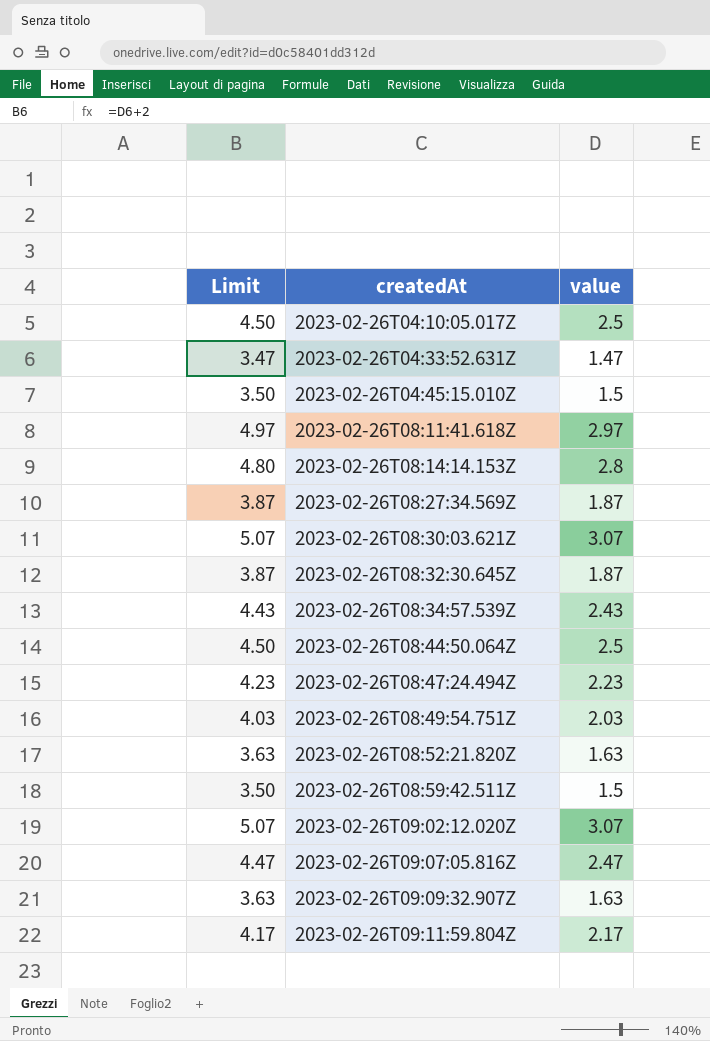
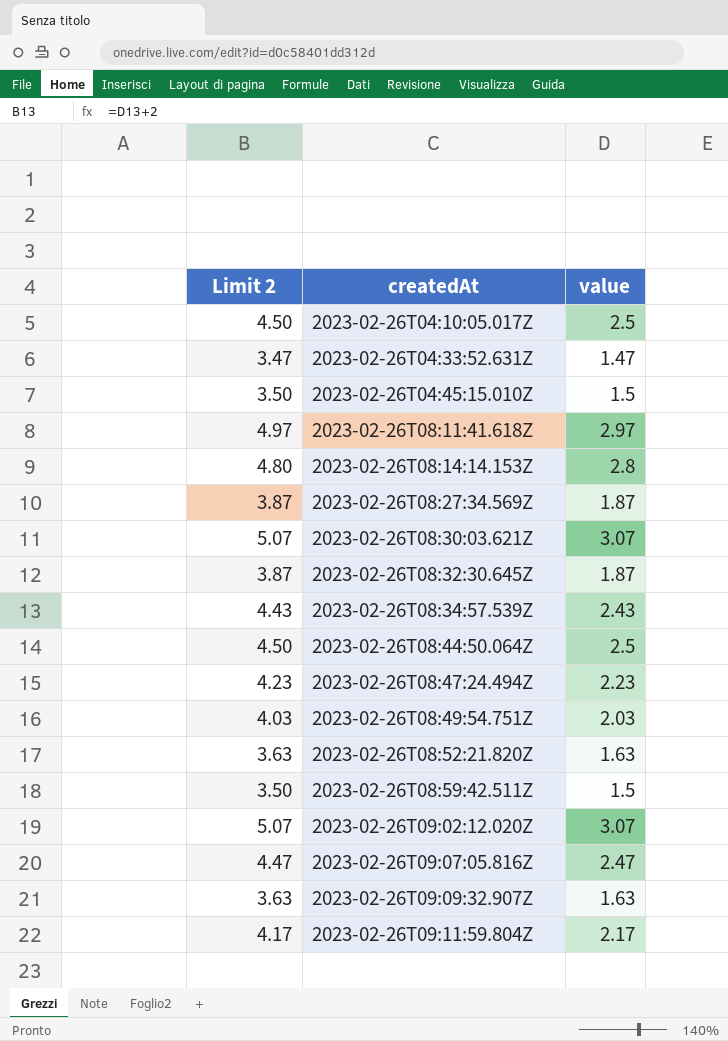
column name: Limit -> Limit 2

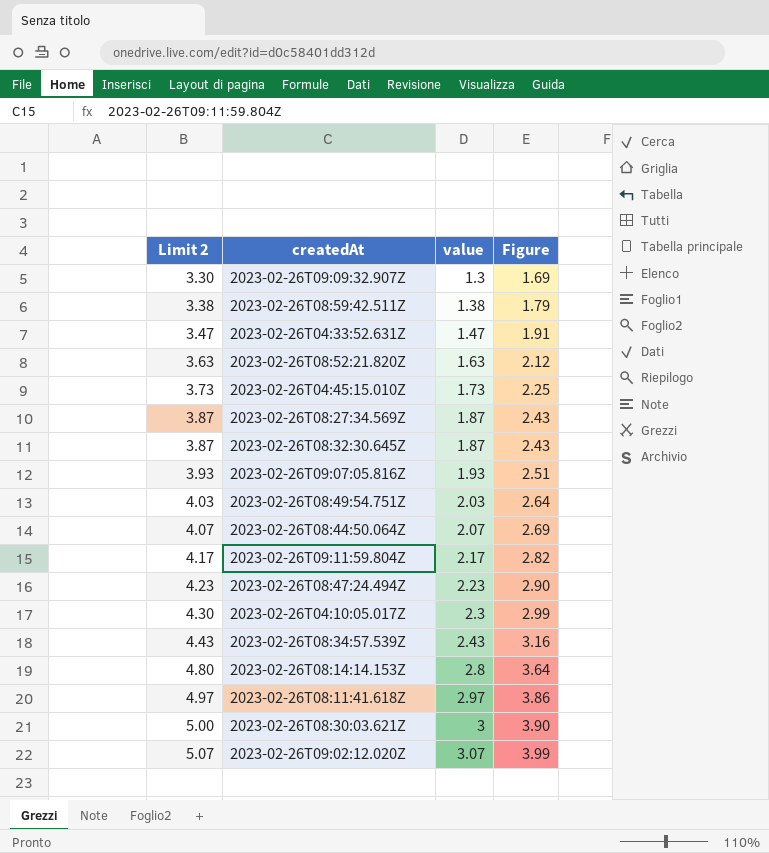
row order: createdAt ascending -> Limit 2 ascending
column Figure | formula: none -> [value] * 1.3
2023-02-26T09:09:32.907Z | Limit 2: 3.63 -> 3.30
2023-02-26T09:09:32.907Z | value: 1.63 -> 1.3
2023-02-26T08:59:42.511Z | Limit 2: 3.50 -> 3.38
2023-02-26T08:59:42.511Z | value: 1.5 -> 1.38
2023-02-26T04:45:15.010Z | Limit 2: 3.50 -> 3.73
2023-02-26T04:45:15.010Z | value: 1.5 -> 1.73
2023-02-26T09:07:05.816Z | Limit 2: 4.47 -> 3.93
2023-02-26T09:07:05.816Z | value: 2.47 -> 1.93
2023-02-26T08:44:50.064Z | Limit 2: 4.50 -> 4.07
2023-02-26T08:44:50.064Z | value: 2.5 -> 2.07
2023-02-26T04:10:05.017Z | Limit 2: 4.50 -> 4.30
2023-02-26T04:10:05.017Z | value: 2.5 -> 2.3
2023-02-26T08:30:03.621Z | Limit 2: 5.07 -> 5.00
2023-02-26T08:30:03.621Z | value: 3.07 -> 3

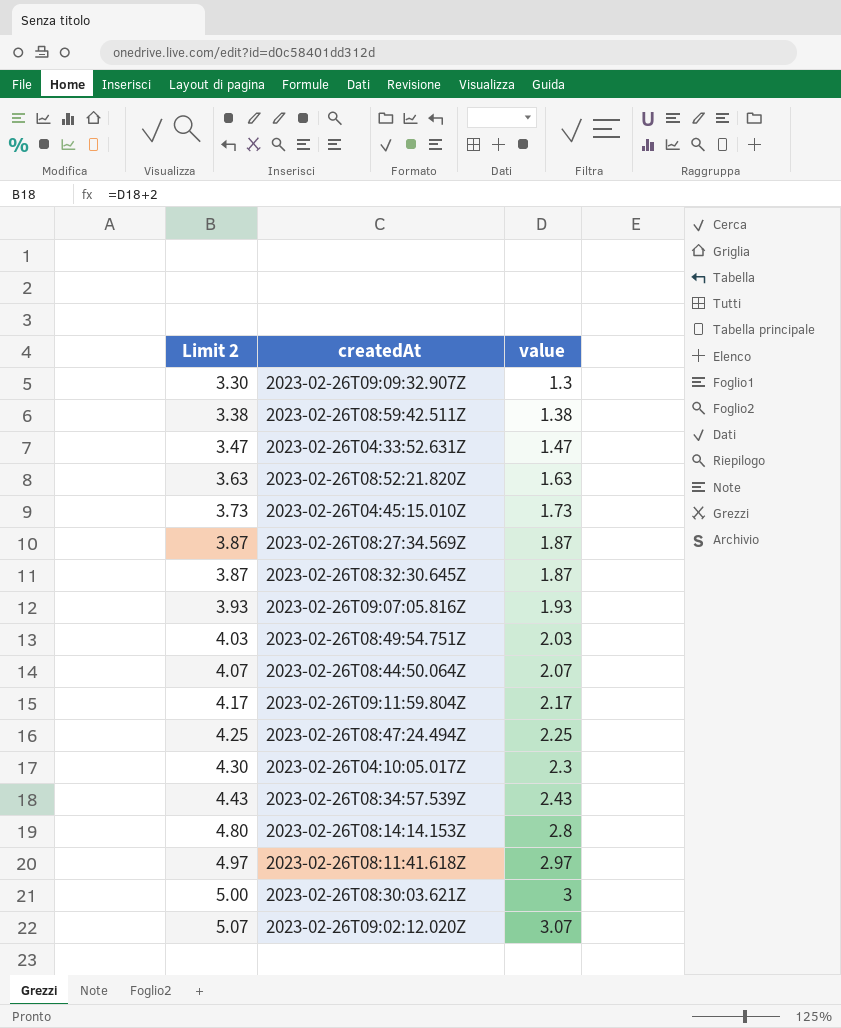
column Figure | formula: [value] * 1.3 -> none
2023-02-26T08:47:24.494Z | Limit 2: 4.23 -> 4.25
2023-02-26T08:47:24.494Z | value: 2.23 -> 2.25

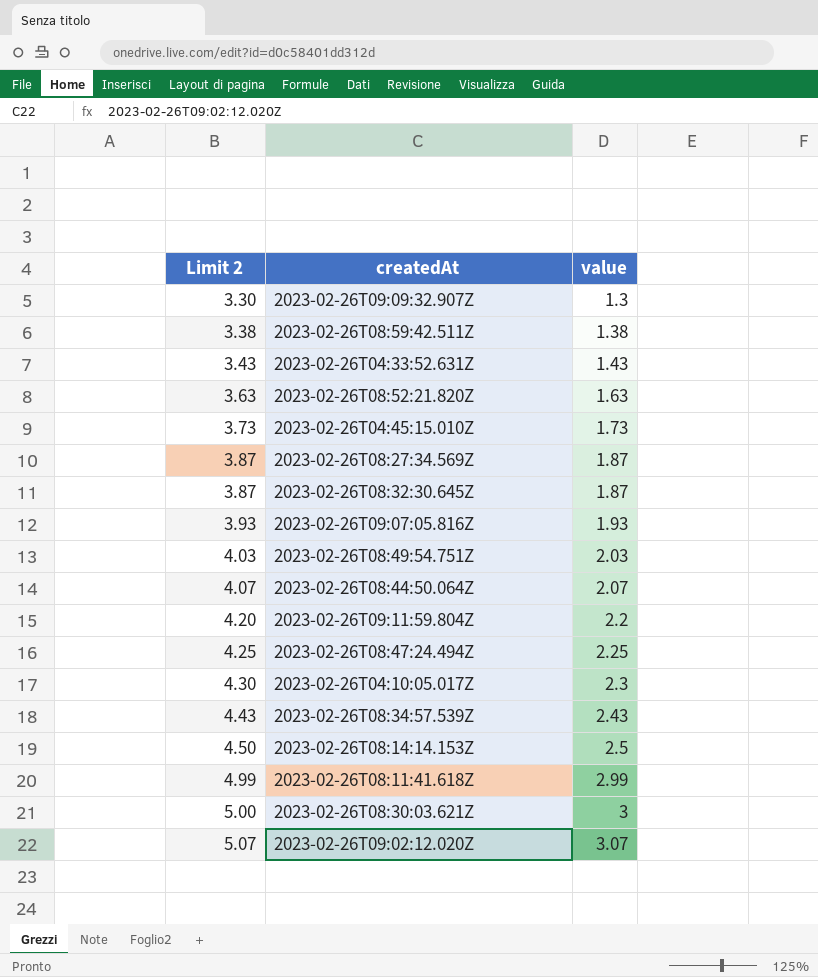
2023-02-26T04:33:52.631Z | Limit 2: 3.47 -> 3.43
2023-02-26T04:33:52.631Z | value: 1.47 -> 1.43
2023-02-26T09:11:59.804Z | Limit 2: 4.17 -> 4.20
2023-02-26T09:11:59.804Z | value: 2.17 -> 2.2
2023-02-26T08:14:14.153Z | Limit 2: 4.80 -> 4.50
2023-02-26T08:14:14.153Z | value: 2.8 -> 2.5
2023-02-26T08:11:41.618Z | Limit 2: 4.97 -> 4.99
2023-02-26T08:11:41.618Z | value: 2.97 -> 2.99

